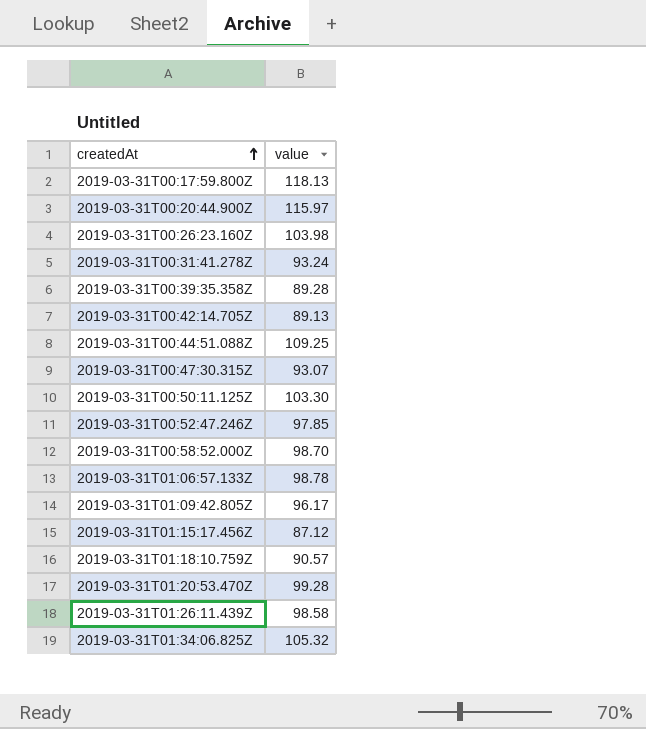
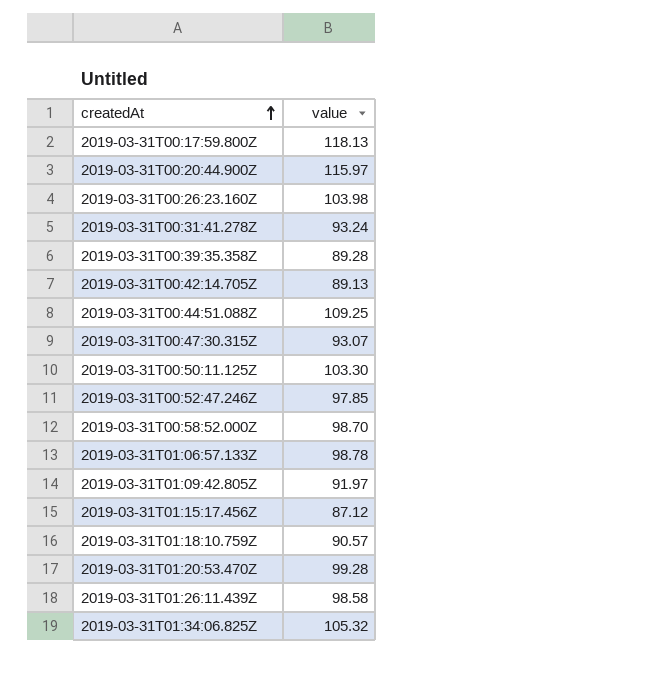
2019-03-31T01:09:42.805Z | value: 96.17 -> 91.97

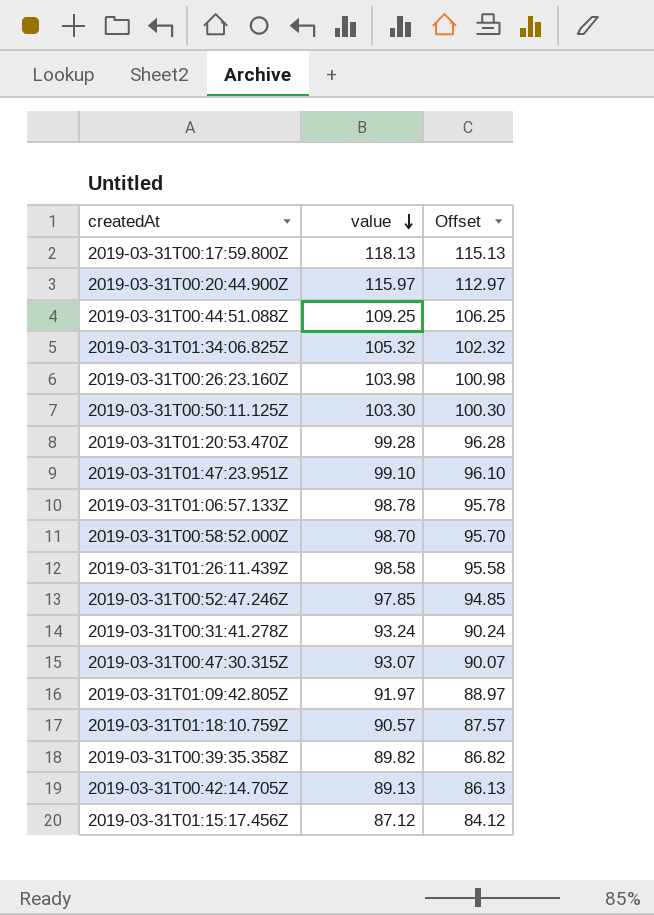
row order: createdAt ascending -> value descending
column Offset | formula: none -> [value] - 3
row 2019-03-31T01:47:23.951Z: none -> 99.10 | 96.10
2019-03-31T00:39:35.358Z | value: 89.28 -> 89.82

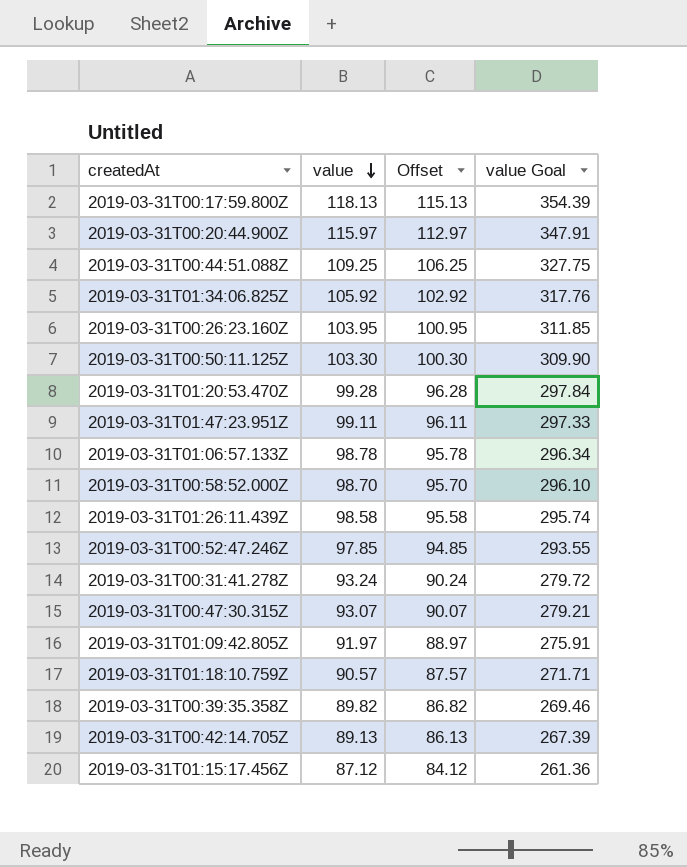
column value Goal | formula: none -> [value] * 3
2019-03-31T01:34:06.825Z | value: 105.32 -> 105.92
2019-03-31T01:34:06.825Z | Offset: 102.32 -> 102.92
2019-03-31T00:26:23.160Z | value: 103.98 -> 103.95
2019-03-31T00:26:23.160Z | Offset: 100.98 -> 100.95
2019-03-31T01:47:23.951Z | value: 99.10 -> 99.11
2019-03-31T01:47:23.951Z | Offset: 96.10 -> 96.11

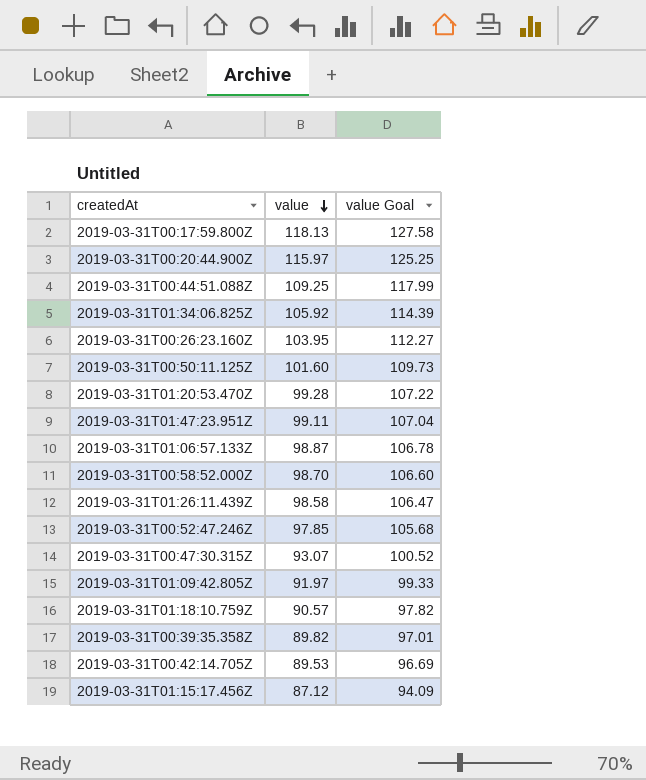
column Offset | formula: [value] - 3 -> none
column value Goal | formula: [value] * 3 -> [value] * 1.08
row 2019-03-31T00:31:41.278Z: 93.24 | 90.24 | 279.72 -> none
2019-03-31T00:50:11.125Z | value: 103.30 -> 101.60
2019-03-31T01:06:57.133Z | value: 98.78 -> 98.87
2019-03-31T00:42:14.705Z | value: 89.13 -> 89.53

